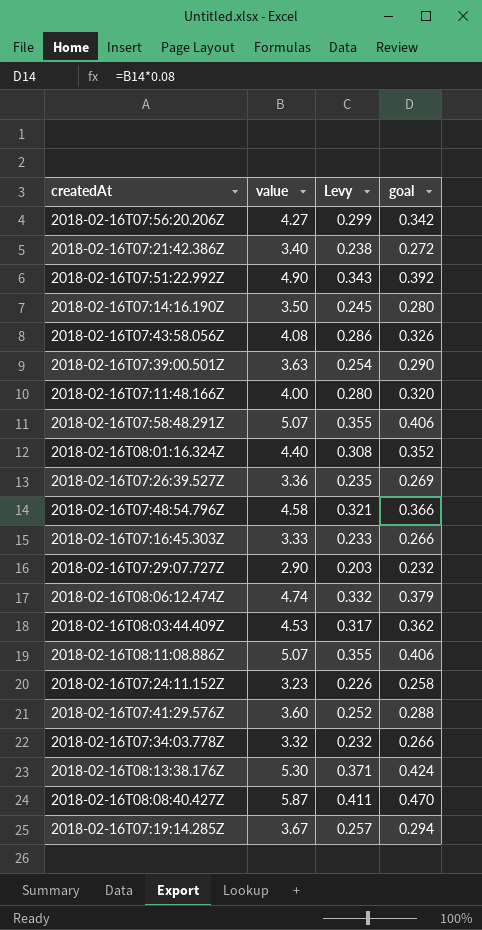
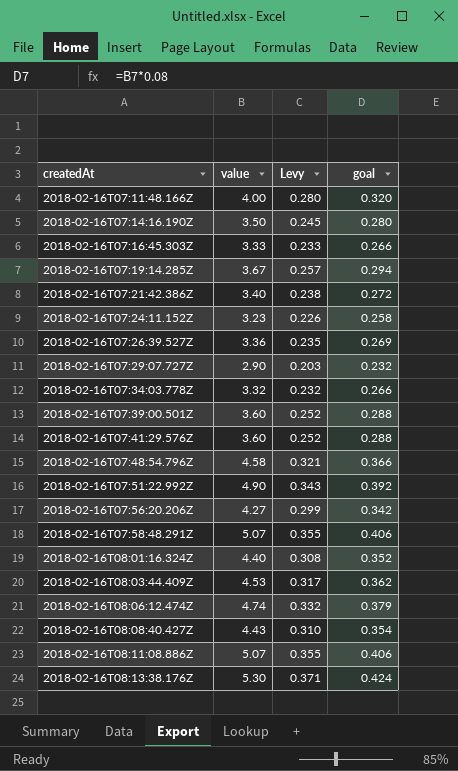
row order: none -> createdAt ascending
row 2018-02-16T07:43:58.056Z: 4.08 | 0.286 | 0.326 -> none
2018-02-16T07:39:00.501Z | value: 3.63 -> 3.60
2018-02-16T07:39:00.501Z | Levy: 0.254 -> 0.252
2018-02-16T07:39:00.501Z | goal: 0.290 -> 0.288
2018-02-16T08:08:40.427Z | value: 5.87 -> 4.43
2018-02-16T08:08:40.427Z | Levy: 0.411 -> 0.310
2018-02-16T08:08:40.427Z | goal: 0.470 -> 0.354

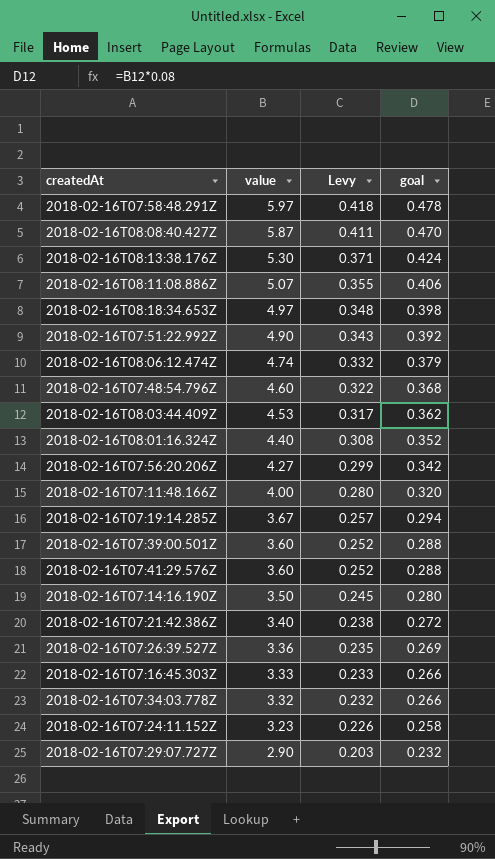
row order: createdAt ascending -> value descending
2018-02-16T07:58:48.291Z | value: 5.07 -> 5.97
2018-02-16T07:58:48.291Z | Levy: 0.355 -> 0.418
2018-02-16T07:58:48.291Z | goal: 0.406 -> 0.478
2018-02-16T08:08:40.427Z | value: 4.43 -> 5.87
2018-02-16T08:08:40.427Z | Levy: 0.310 -> 0.411
2018-02-16T08:08:40.427Z | goal: 0.354 -> 0.470
row 2018-02-16T08:18:34.653Z: none -> 4.97 | 0.348 | 0.398
2018-02-16T07:48:54.796Z | value: 4.58 -> 4.60
2018-02-16T07:48:54.796Z | Levy: 0.321 -> 0.322
2018-02-16T07:48:54.796Z | goal: 0.366 -> 0.368

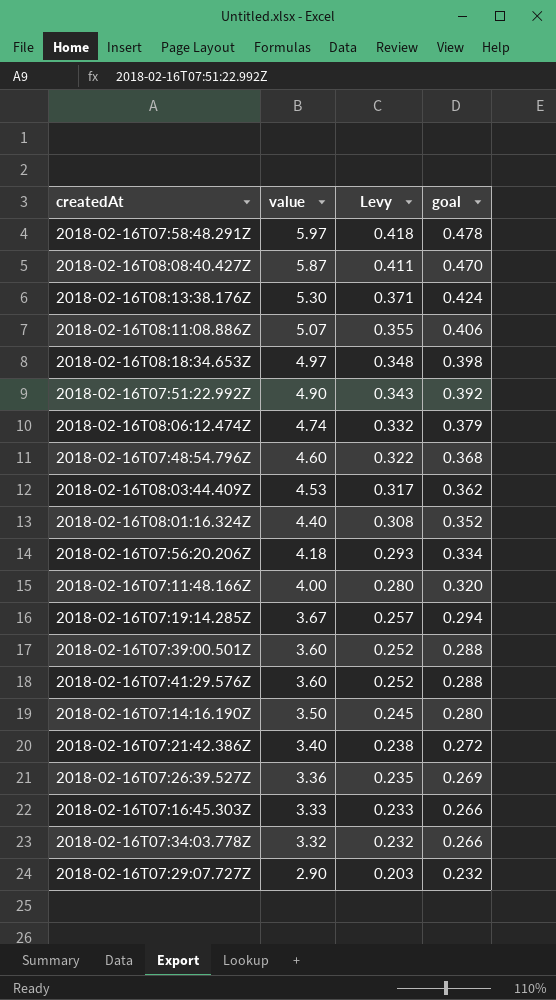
row 2018-02-16T07:24:11.152Z: 3.23 | 0.226 | 0.258 -> none
2018-02-16T07:56:20.206Z | value: 4.27 -> 4.18
2018-02-16T07:56:20.206Z | Levy: 0.299 -> 0.293
2018-02-16T07:56:20.206Z | goal: 0.342 -> 0.334

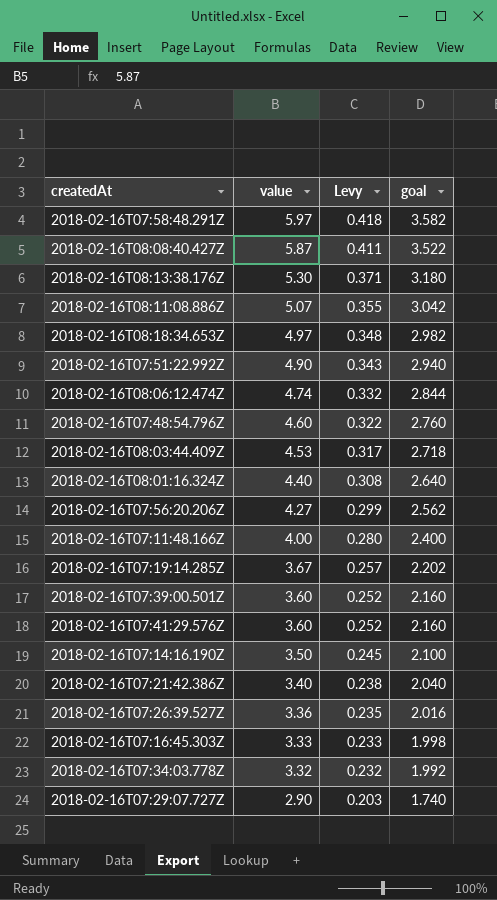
column goal | formula: [value] * 0.08 -> [value] * 0.6
2018-02-16T07:56:20.206Z | value: 4.18 -> 4.27
2018-02-16T07:56:20.206Z | Levy: 0.293 -> 0.299

